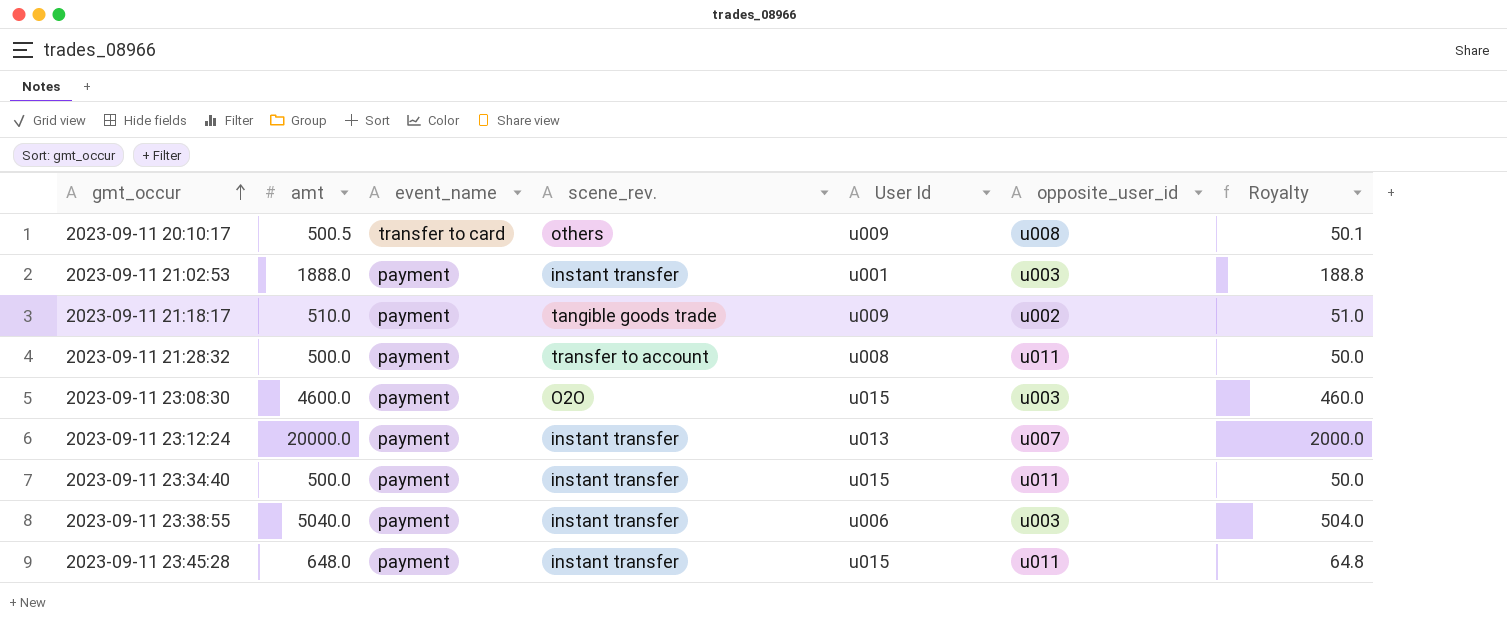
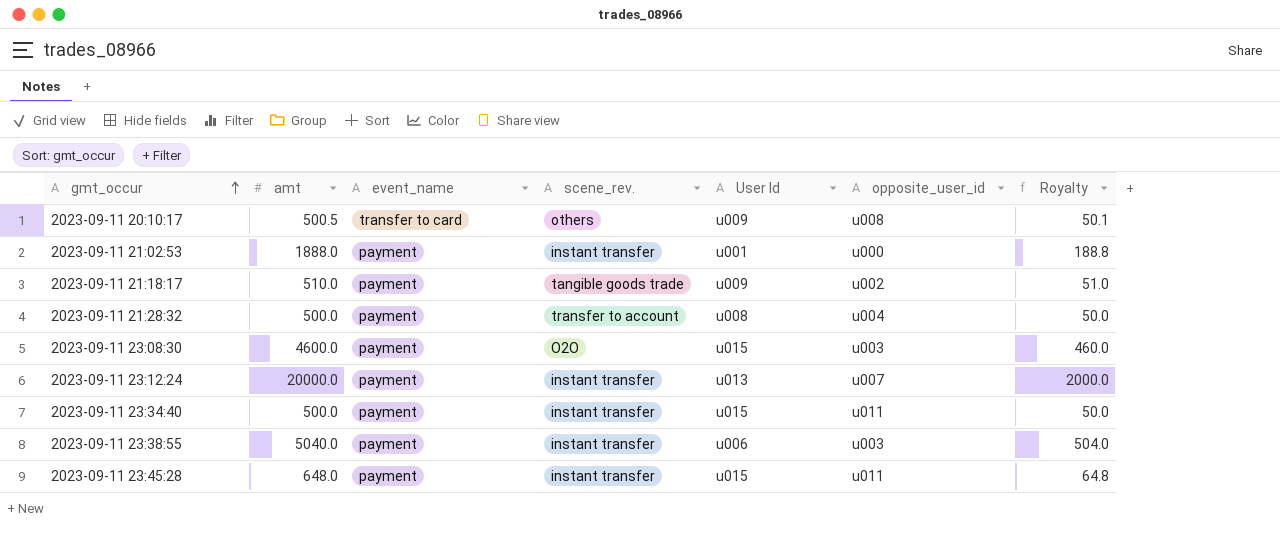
2023-09-11 21:02:53 | opposite_user_id: u003 -> u000
2023-09-11 21:28:32 | opposite_user_id: u011 -> u004

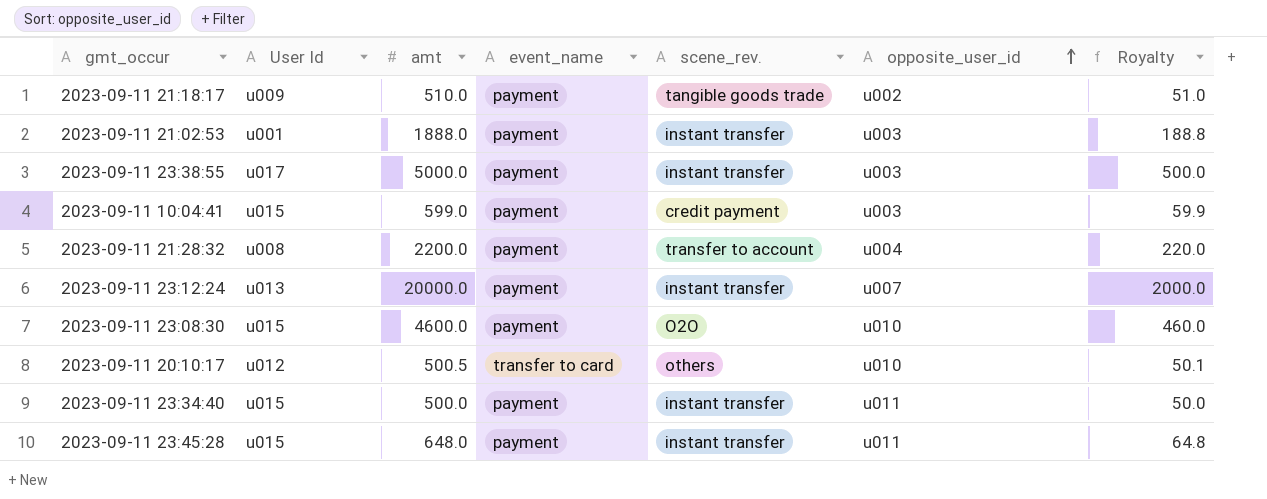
row order: gmt_occur ascending -> opposite_user_id ascending
column User Id | position: 5 -> 2
2023-09-11 21:02:53 | opposite_user_id: u000 -> u003
2023-09-11 23:38:55 | User Id: u006 -> u017
2023-09-11 23:38:55 | amt: 5040.0 -> 5000.0
2023-09-11 23:38:55 | Royalty: 504.0 -> 500.0
row 2023-09-11 10:04:41: none -> u015 | 599.0 | payment | credit payment | u003 | 59.9
2023-09-11 21:28:32 | amt: 500.0 -> 2200.0
2023-09-11 21:28:32 | Royalty: 50.0 -> 220.0
2023-09-11 23:08:30 | opposite_user_id: u003 -> u010
2023-09-11 20:10:17 | User Id: u009 -> u012
2023-09-11 20:10:17 | opposite_user_id: u008 -> u010

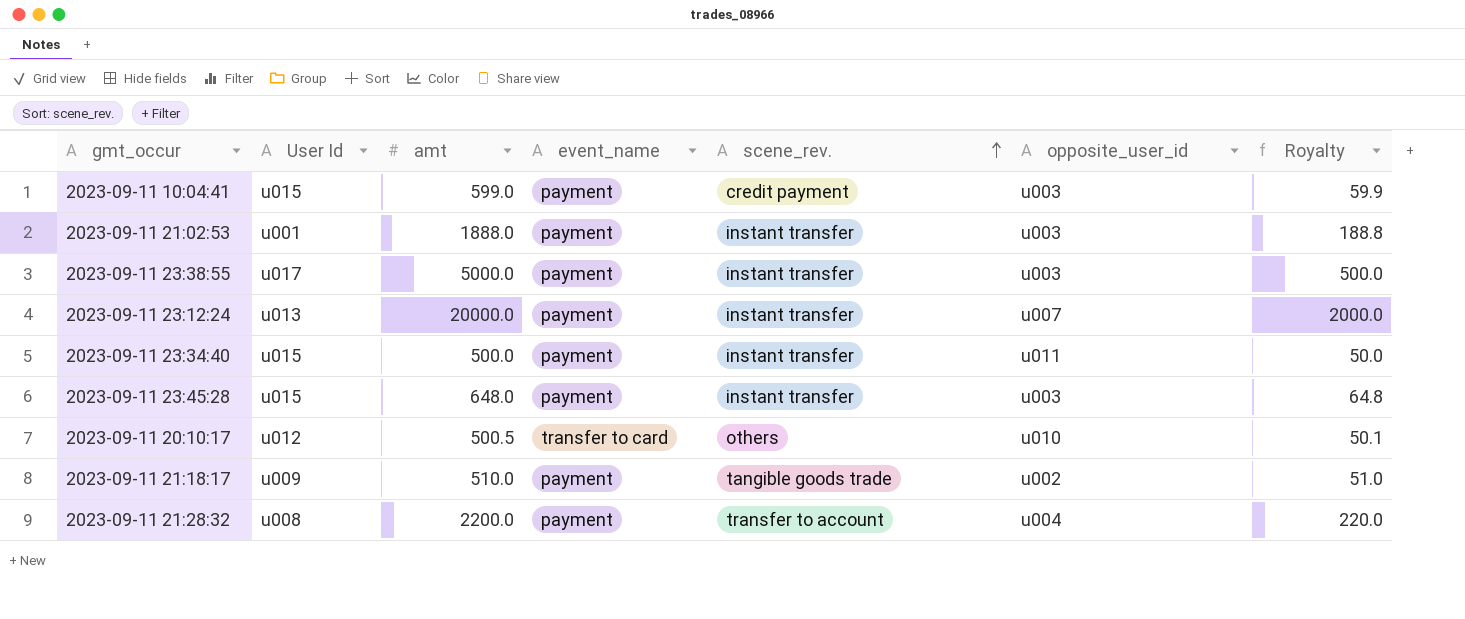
row order: opposite_user_id ascending -> scene_rev. ascending
row 2023-09-11 23:08:30: u015 | 4600.0 | payment | O2O | u010 | 460.0 -> none
2023-09-11 23:45:28 | opposite_user_id: u011 -> u003

